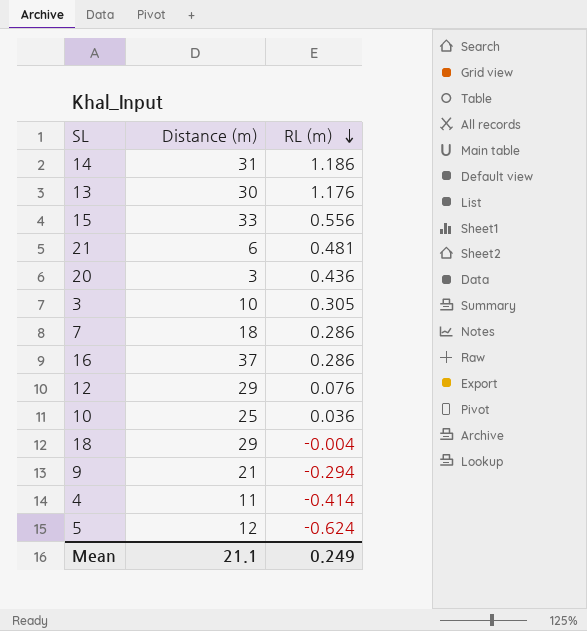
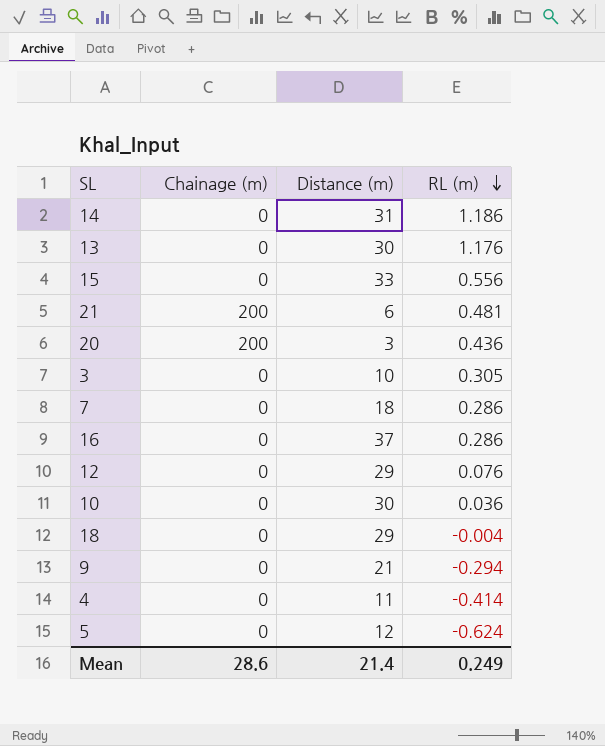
column Chainage (m) | position: none -> 2
10 | Distance (m): 25 -> 30
Mean | Distance (m): 21.1 -> 21.4

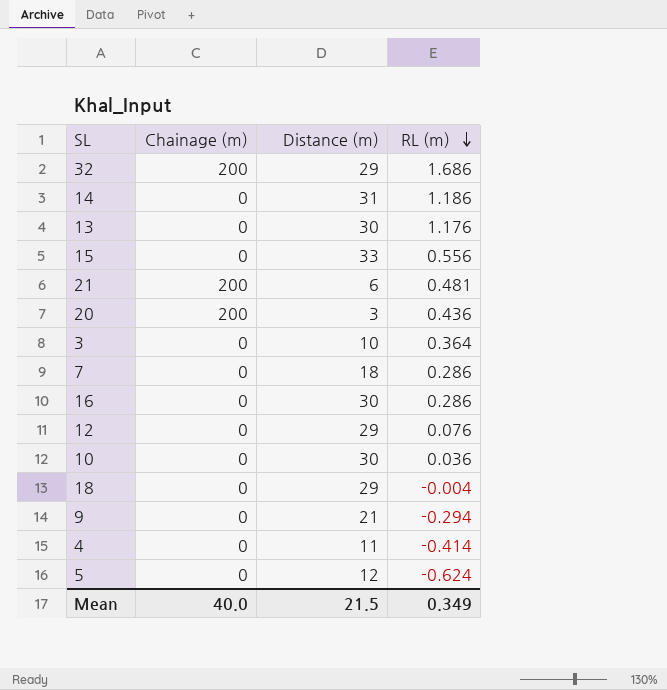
row 32: none -> 200 | 29 | 1.686
3 | RL (m): 0.305 -> 0.364
16 | Distance (m): 37 -> 30
Mean | Chainage (m): 28.6 -> 40.0
Mean | Distance (m): 21.4 -> 21.5
Mean | RL (m): 0.249 -> 0.349

